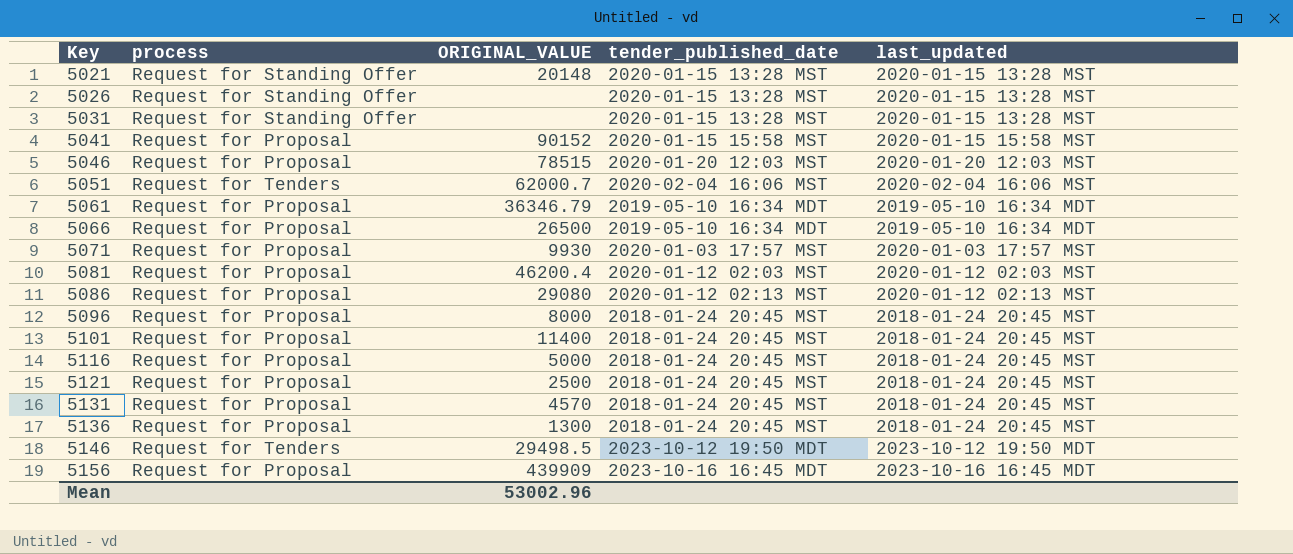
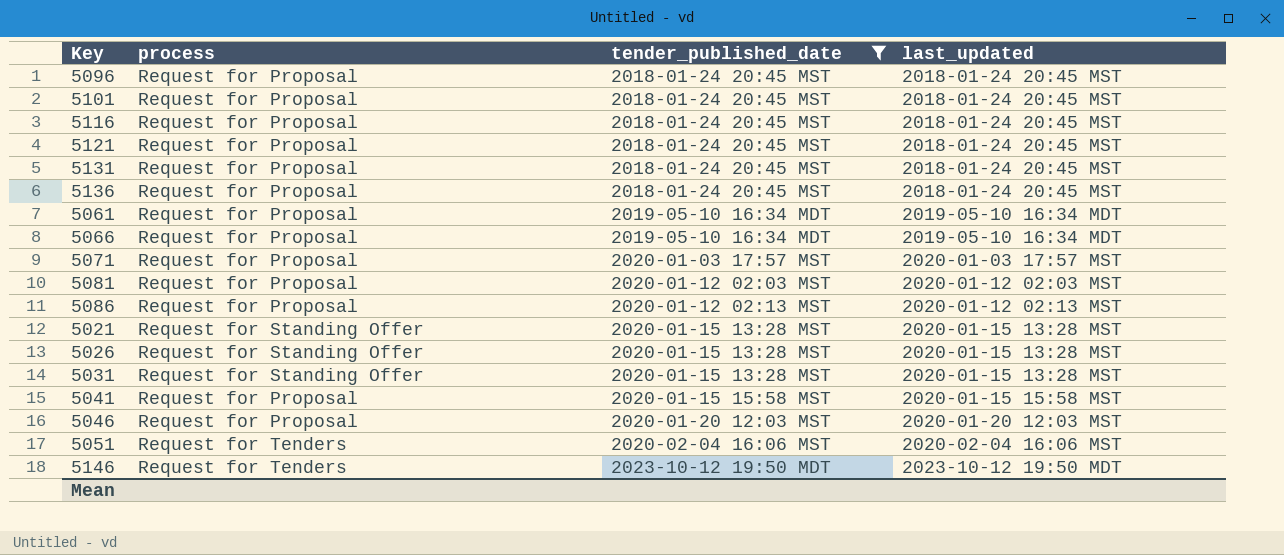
filter: none -> tender_published_date != 2023-10-16 16:45 MDT
row order: Key ascending -> tender_published_date ascending
column ORIGINAL_VALUE | position: 3 -> none

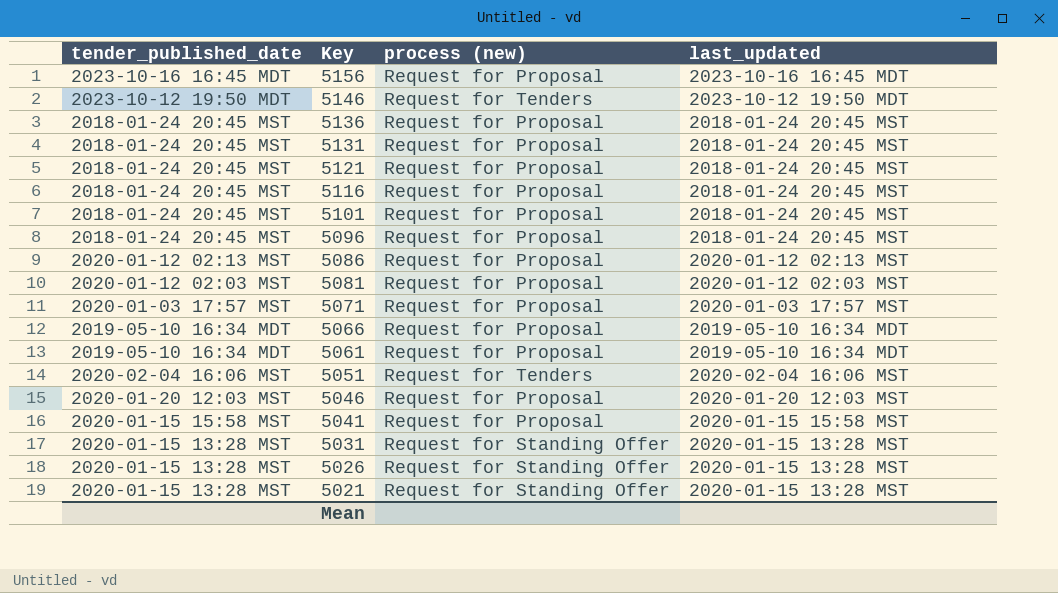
filter: tender_published_date != 2023-10-16 16:45 MDT -> none
row order: tender_published_date ascending -> Key descending
column tender_published_date | position: 3 -> 1
column name: process -> process (new)

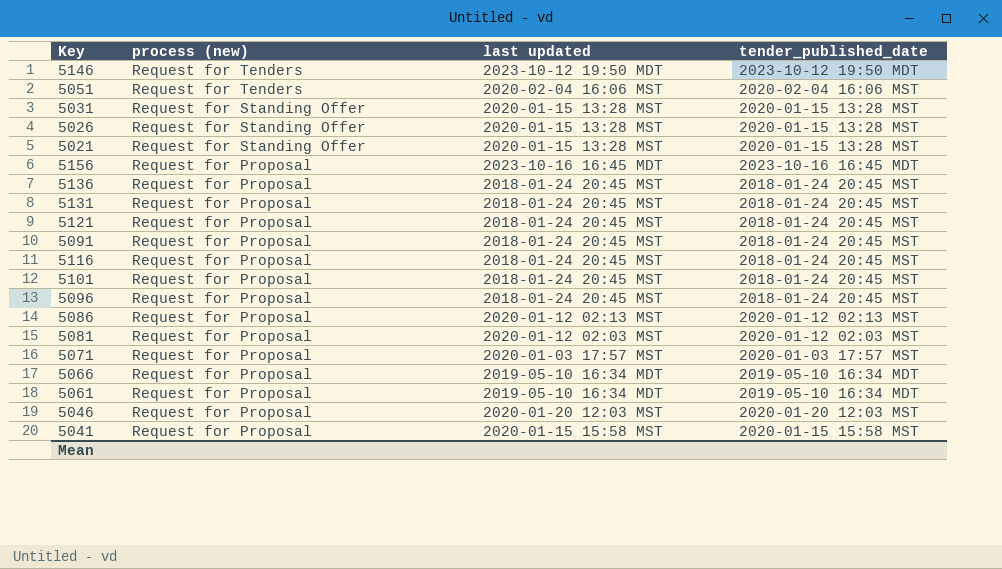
row order: Key descending -> process (new) descending
column name: last_updated -> last updated
column tender_published_date | position: 1 -> 4
row 5091: none -> Request for Proposal | 2018-01-24 20:45 MST | 2018-01-24 20:45 MST

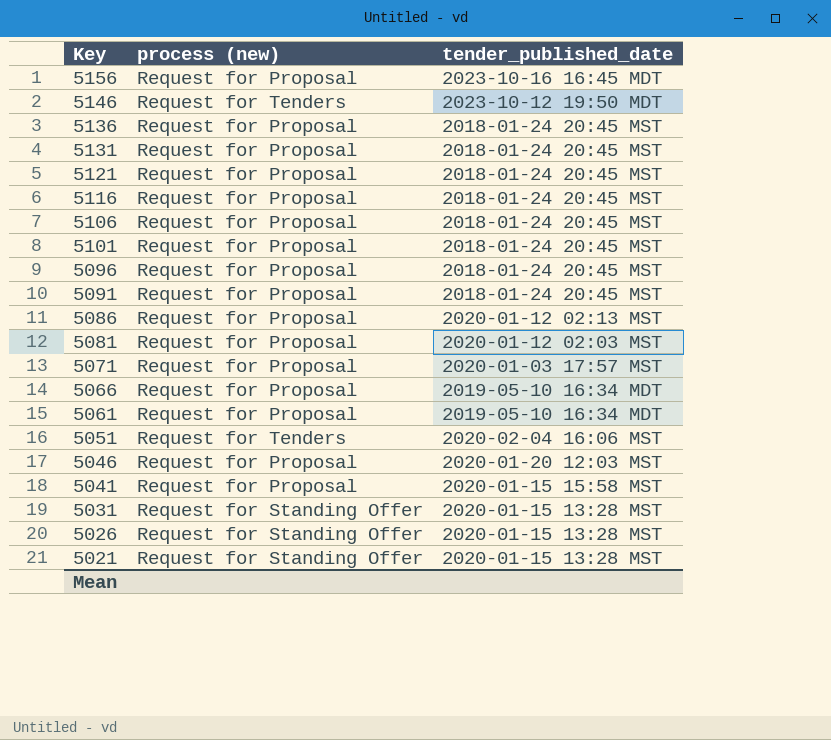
row order: process (new) descending -> Key descending
column last updated | position: 3 -> none
row 5106: none -> Request for Proposal | 2018-01-24 20:45 MST

